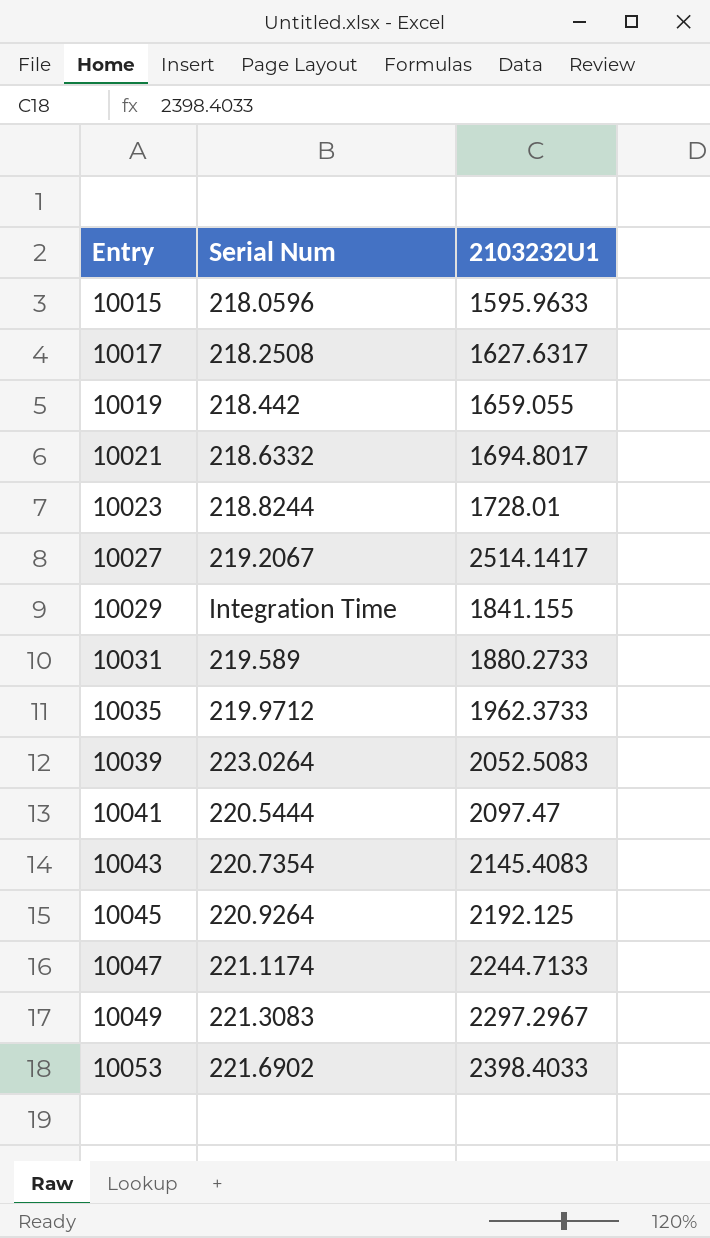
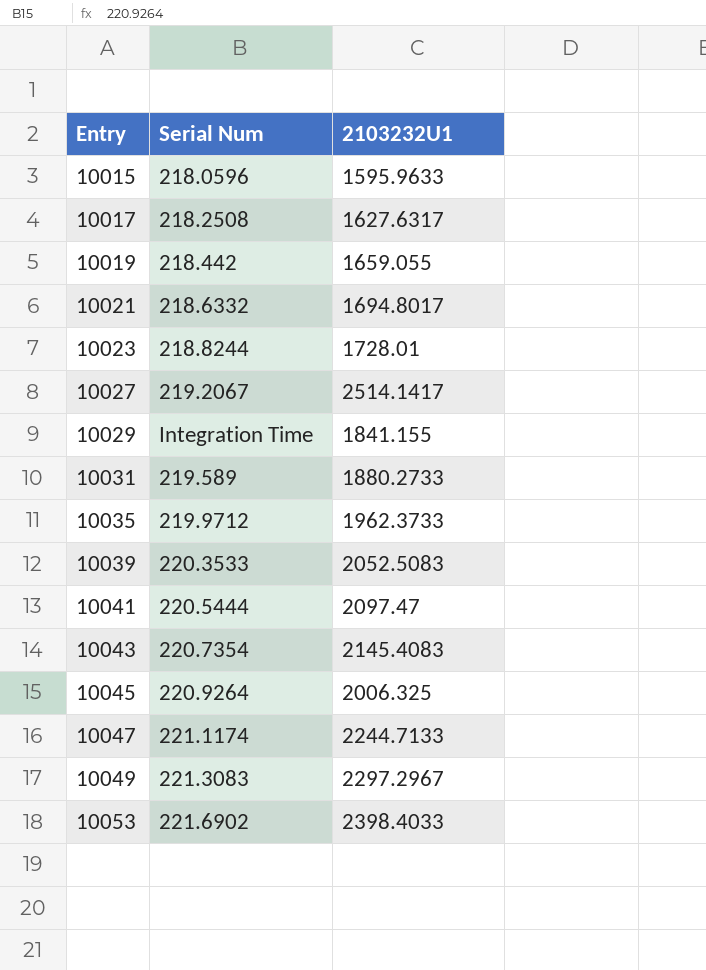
10039 | Serial Num: 223.0264 -> 220.3533
10045 | 2103232U1: 2192.125 -> 2006.325

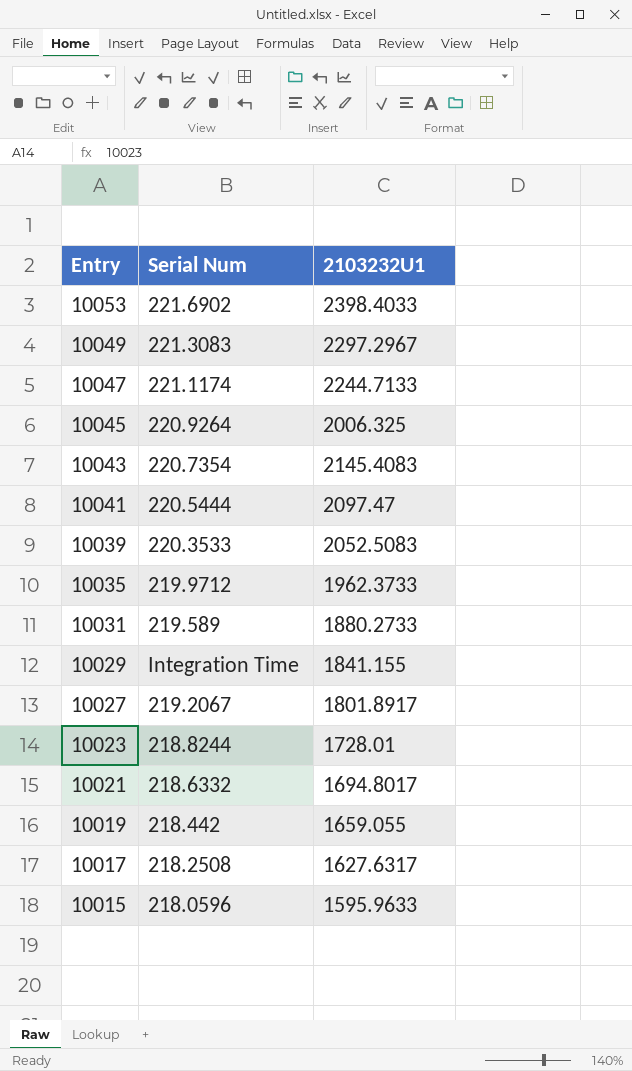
row order: Entry ascending -> Entry descending
10027 | 2103232U1: 2514.1417 -> 1801.8917

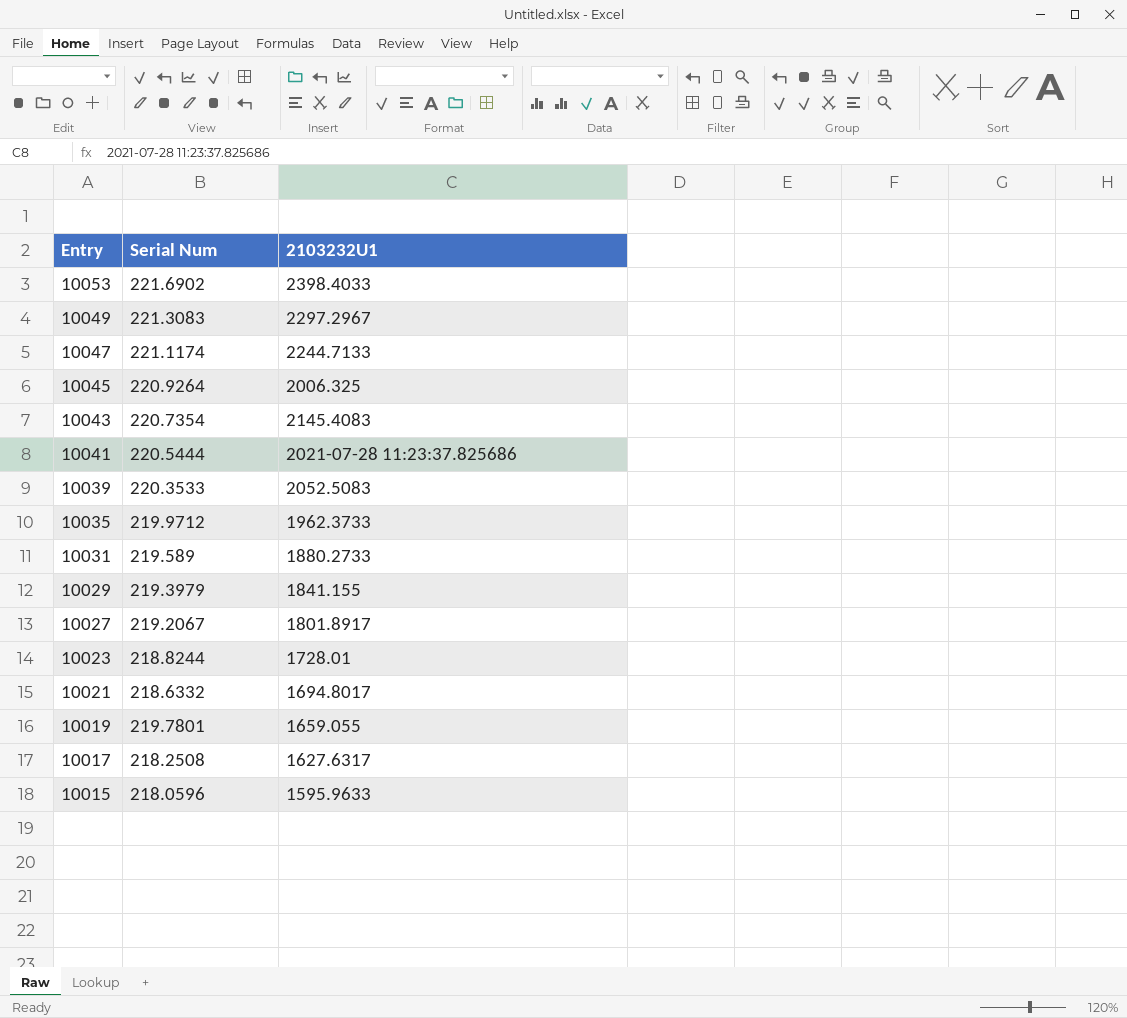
10041 | 2103232U1: 2097.47 -> 2021-07-28 11:23:37.825686
10029 | Serial Num: Integration Time -> 219.3979
10019 | Serial Num: 218.442 -> 219.7801

